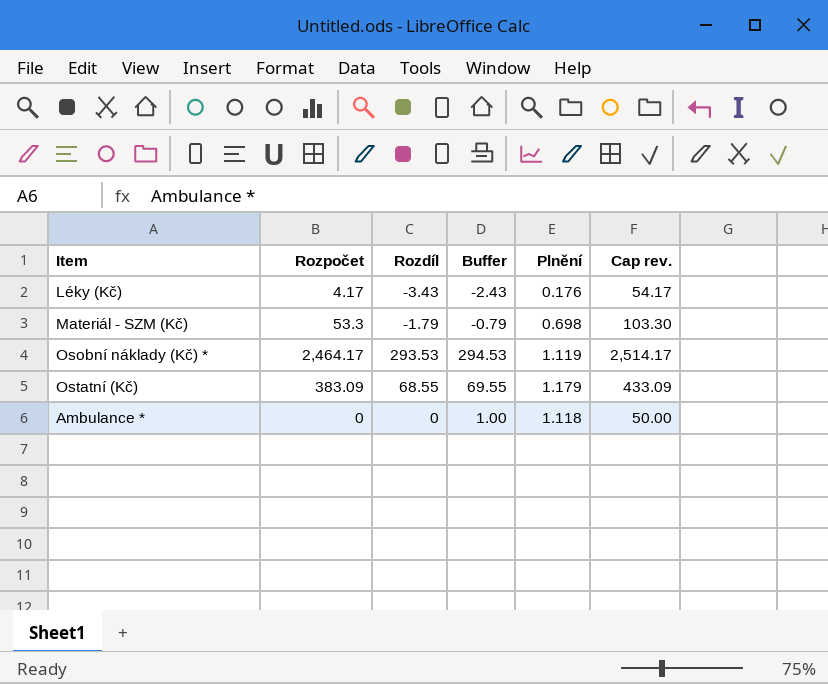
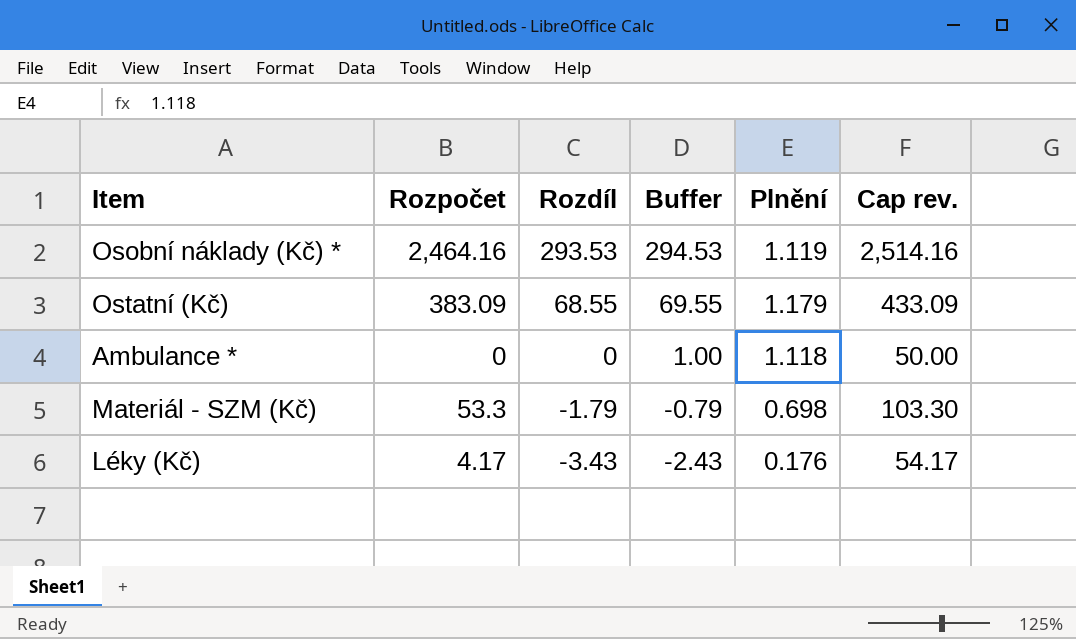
row order: none -> Rozdíl descending
Osobní náklady (Kč) * | Rozpočet: 2,464.17 -> 2,464.16
Osobní náklady (Kč) * | Cap rev.: 2,514.17 -> 2,514.16

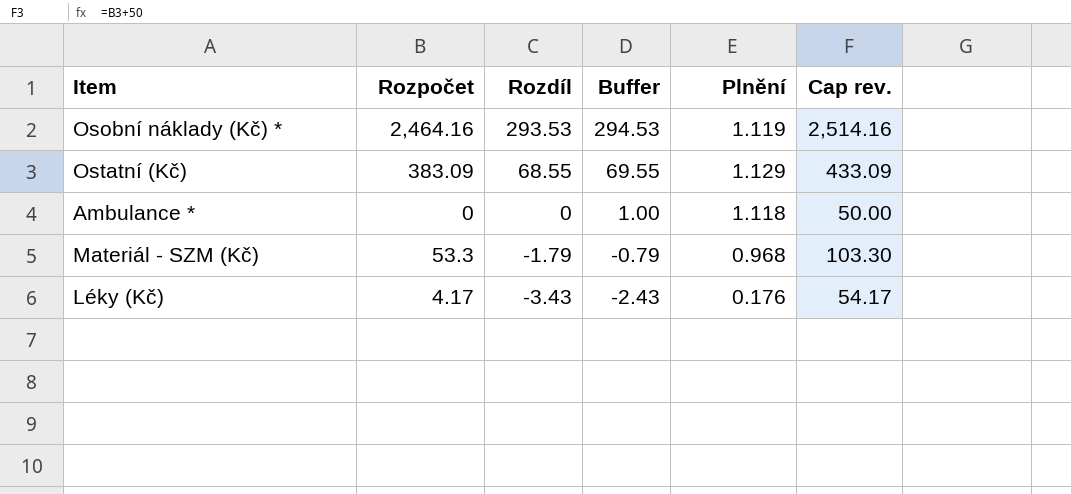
Ostatní (Kč) | Plnění: 1.179 -> 1.129
Materiál - SZM (Kč) | Plnění: 0.698 -> 0.968

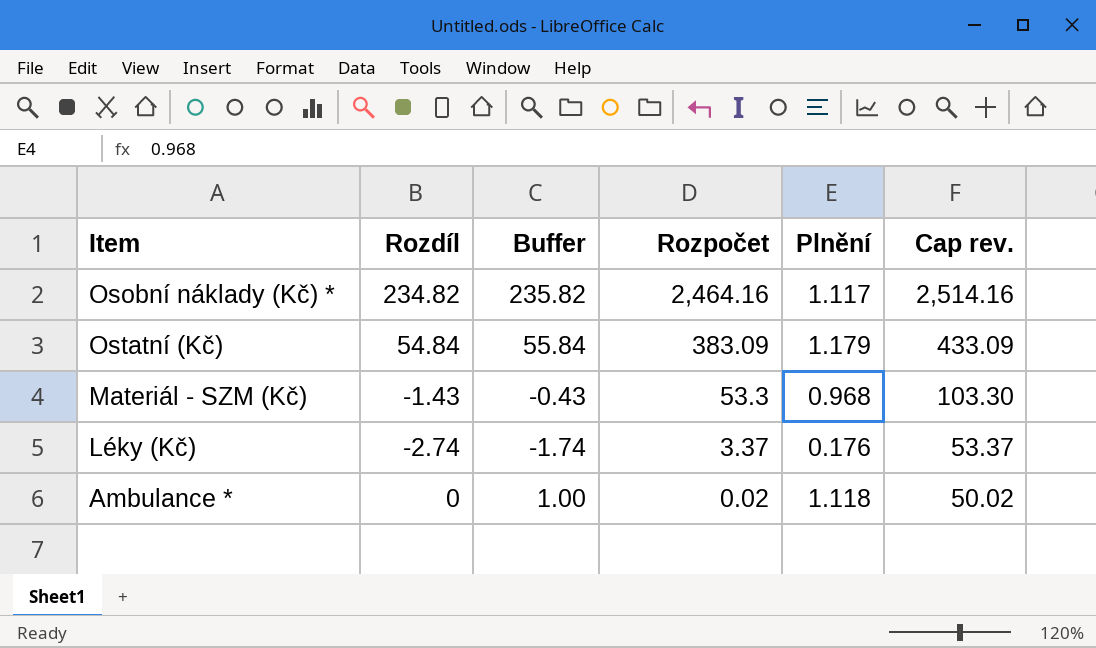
row order: Rozdíl descending -> Rozpočet descending
column Rozpočet | position: 2 -> 4
Osobní náklady (Kč) * | Rozdíl: 293.53 -> 234.82
Osobní náklady (Kč) * | Buffer: 294.53 -> 235.82
Osobní náklady (Kč) * | Plnění: 1.119 -> 1.117
Ostatní (Kč) | Rozdíl: 68.55 -> 54.84
Ostatní (Kč) | Buffer: 69.55 -> 55.84
Ostatní (Kč) | Plnění: 1.129 -> 1.179
Materiál - SZM (Kč) | Rozdíl: -1.79 -> -1.43
Materiál - SZM (Kč) | Buffer: -0.79 -> -0.43
Léky (Kč) | Rozdíl: -3.43 -> -2.74
Léky (Kč) | Buffer: -2.43 -> -1.74
Léky (Kč) | Rozpočet: 4.17 -> 3.37
Léky (Kč) | Cap rev.: 54.17 -> 53.37
Ambulance * | Rozpočet: 0 -> 0.02
Ambulance * | Cap rev.: 50.00 -> 50.02

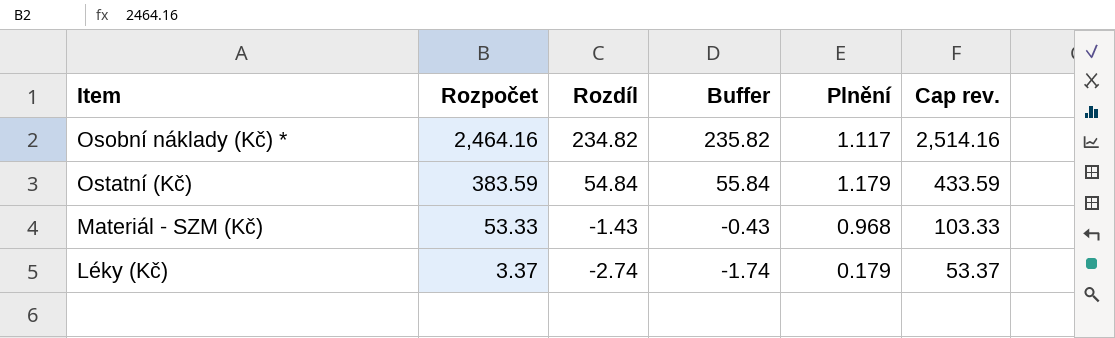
column Rozpočet | position: 4 -> 2
row Ambulance *: 0 | 1.00 | 0.02 | 1.118 | 50.02 -> none
Ostatní (Kč) | Rozpočet: 383.09 -> 383.59
Ostatní (Kč) | Cap rev.: 433.09 -> 433.59
Materiál - SZM (Kč) | Rozpočet: 53.3 -> 53.33
Materiál - SZM (Kč) | Cap rev.: 103.30 -> 103.33
Léky (Kč) | Plnění: 0.176 -> 0.179

